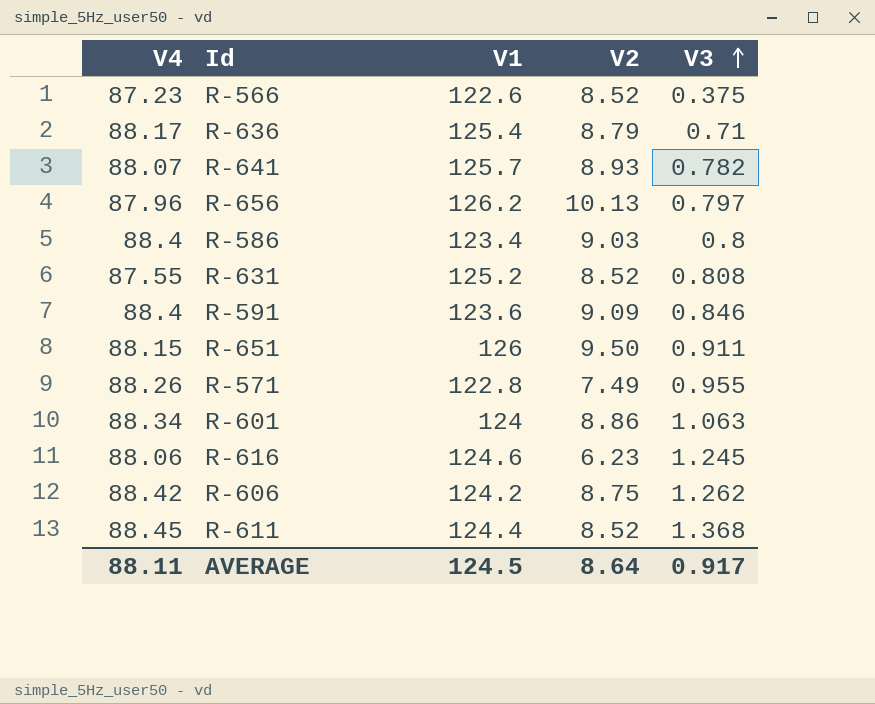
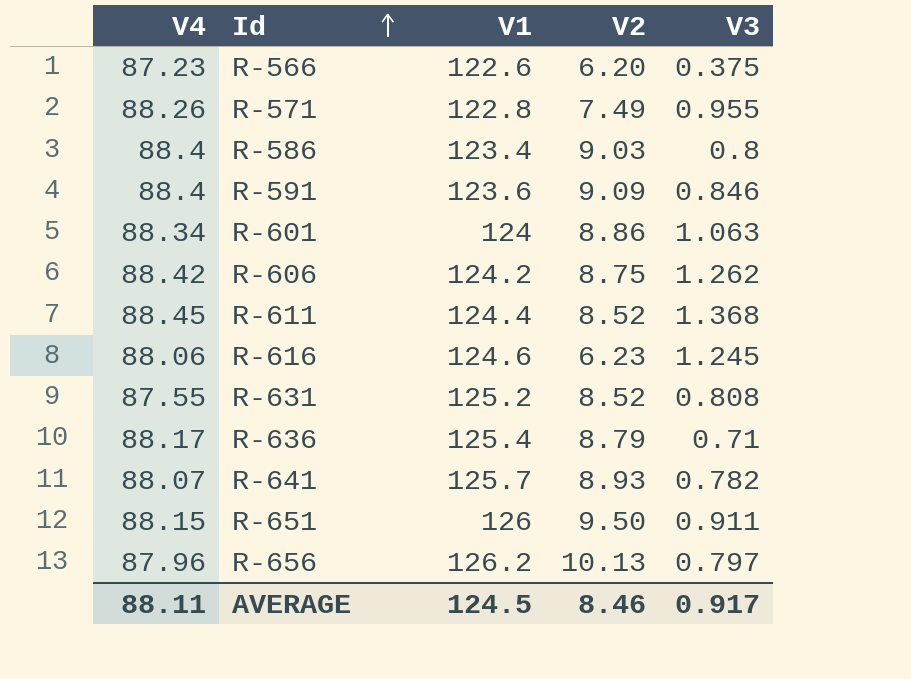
row order: V3 ascending -> Id ascending
R-566 | V2: 8.52 -> 6.20
AVERAGE | V2: 8.64 -> 8.46

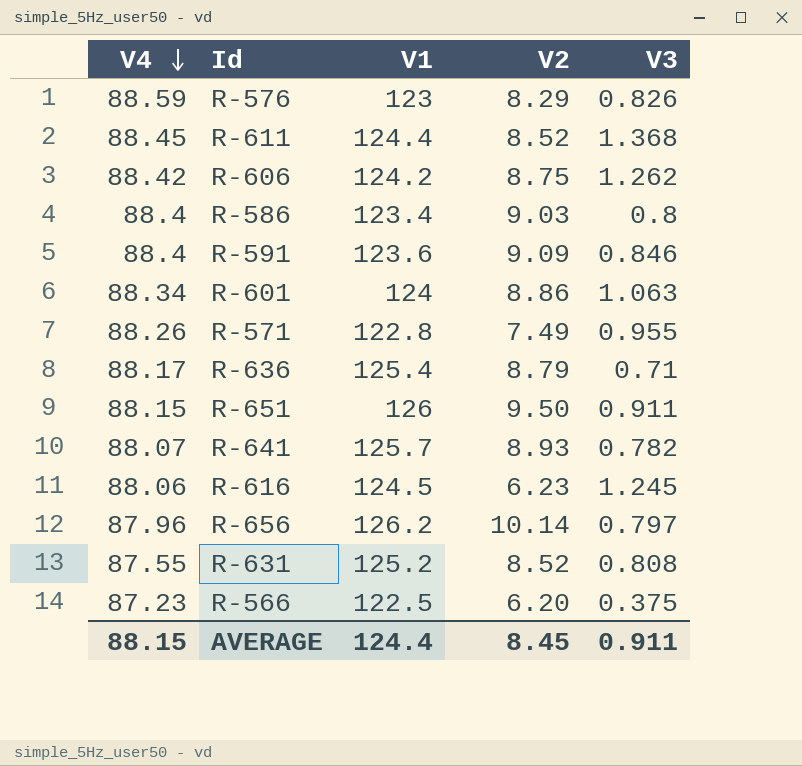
row order: Id ascending -> V4 descending
row R-576: none -> 88.59 | 123 | 8.29 | 0.826
R-616 | V1: 124.6 -> 124.5
R-656 | V2: 10.13 -> 10.14
R-566 | V1: 122.6 -> 122.5
AVERAGE | V4: 88.11 -> 88.15
AVERAGE | V1: 124.5 -> 124.4
AVERAGE | V2: 8.46 -> 8.45
AVERAGE | V3: 0.917 -> 0.911

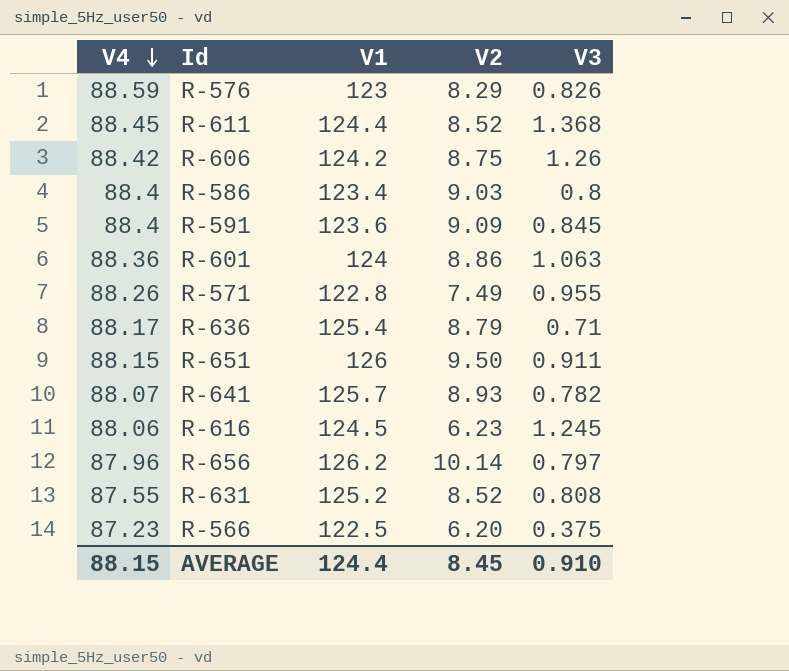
R-606 | V3: 1.262 -> 1.26
R-591 | V3: 0.846 -> 0.845
R-601 | V4: 88.34 -> 88.36
AVERAGE | V3: 0.911 -> 0.910

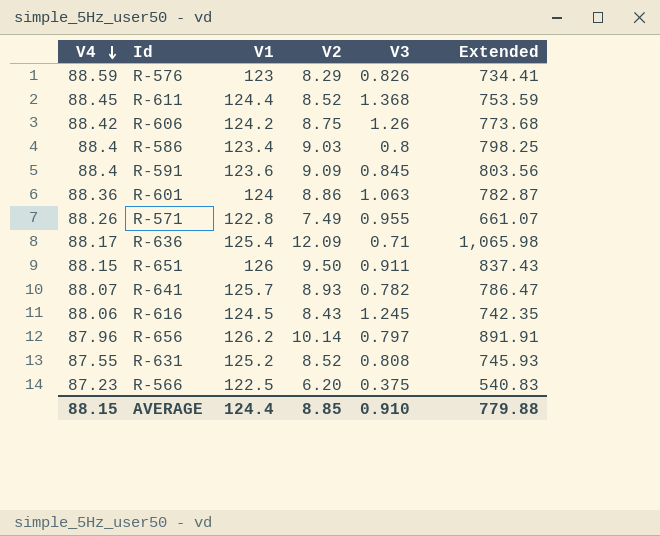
column Extended | formula: none -> [V4] * [V2]
R-636 | V2: 8.79 -> 12.09
R-616 | V2: 6.23 -> 8.43
AVERAGE | V2: 8.45 -> 8.85

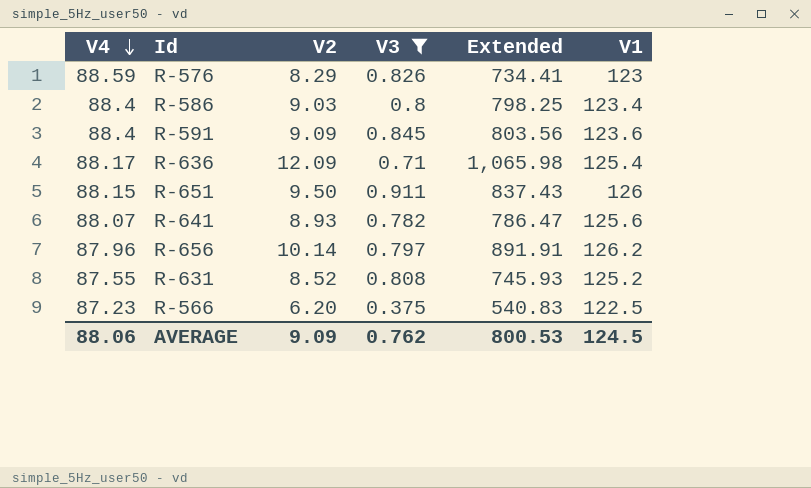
filter: none -> V3 <= 0.911
column V1 | position: 3 -> 6
R-641 | V1: 125.7 -> 125.6
AVERAGE | V4: 88.15 -> 88.06
AVERAGE | V2: 8.85 -> 9.09
AVERAGE | V3: 0.910 -> 0.762
AVERAGE | Extended: 779.88 -> 800.53
AVERAGE | V1: 124.4 -> 124.5

